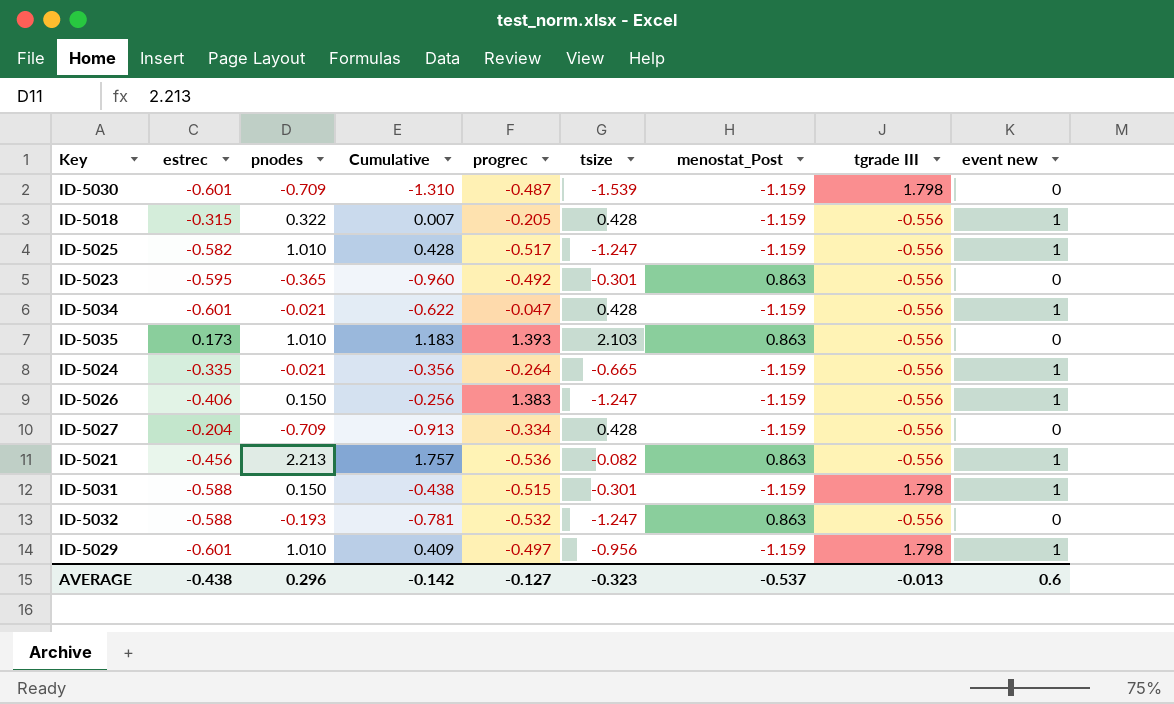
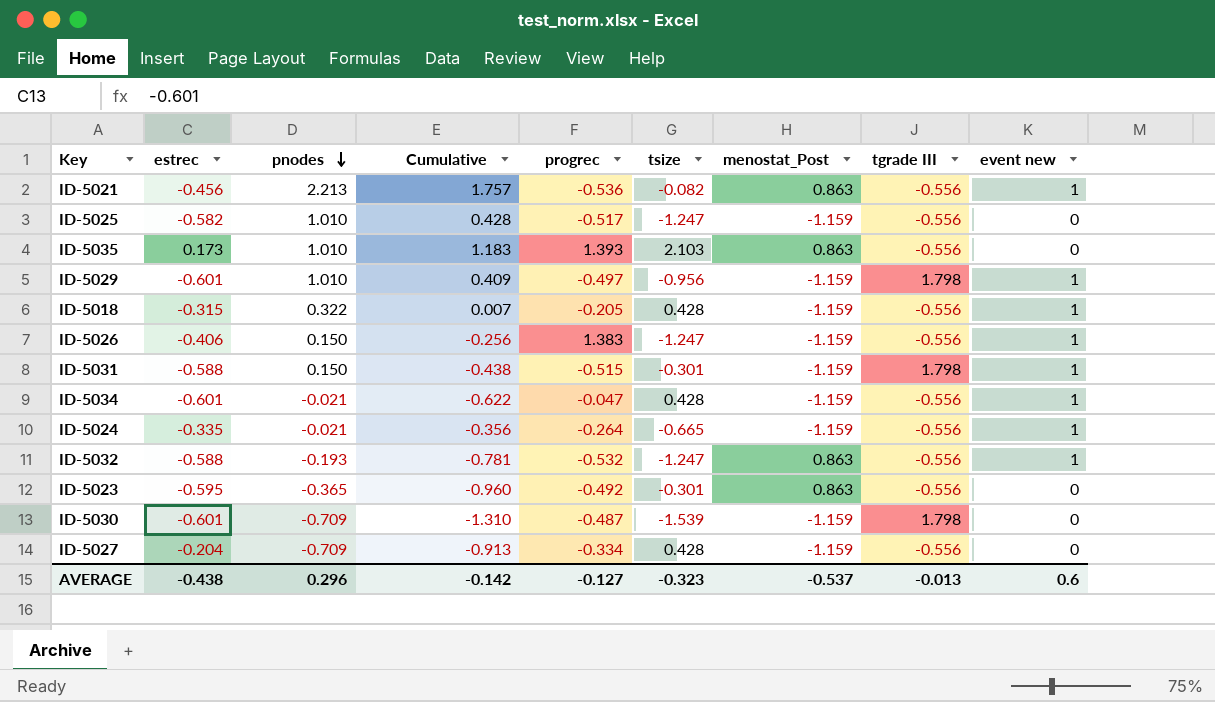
row order: none -> pnodes descending
ID-5025 | event new: 1 -> 0
ID-5032 | event new: 0 -> 1

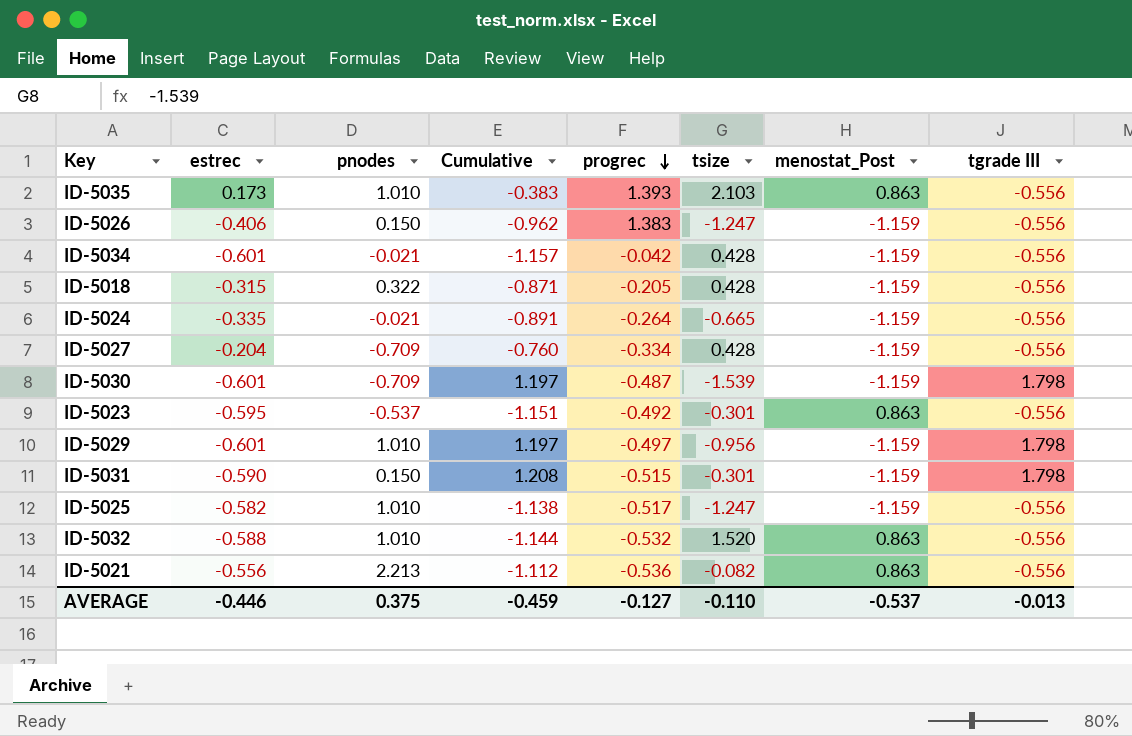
row order: pnodes descending -> progrec descending
column event new | position: 9 -> none
column Cumulative | formula: [estrec] + [pnodes] -> [estrec] + [tgrade III]
ID-5034 | progrec: -0.047 -> -0.042
ID-5023 | pnodes: -0.365 -> -0.537
ID-5031 | estrec: -0.588 -> -0.590
ID-5032 | pnodes: -0.193 -> 1.010
ID-5032 | tsize: -1.247 -> 1.520
ID-5021 | estrec: -0.456 -> -0.556
AVERAGE | estrec: -0.438 -> -0.446
AVERAGE | pnodes: 0.296 -> 0.375
AVERAGE | Cumulative: -0.142 -> -0.459
AVERAGE | tsize: -0.323 -> -0.110

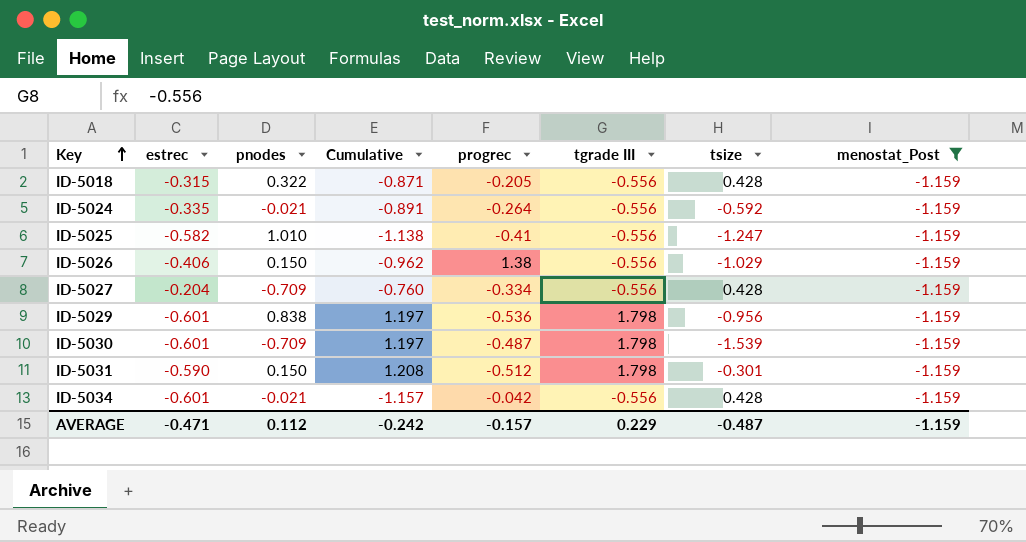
filter: none -> menostat_Post = -1.159
row order: progrec descending -> Key ascending
column tgrade III | position: 8 -> 6
ID-5024 | tsize: -0.665 -> -0.592
ID-5025 | progrec: -0.517 -> -0.41
ID-5026 | progrec: 1.383 -> 1.38
ID-5026 | tsize: -1.247 -> -1.029
ID-5029 | pnodes: 1.010 -> 0.838
ID-5029 | progrec: -0.497 -> -0.536
ID-5031 | progrec: -0.515 -> -0.512
AVERAGE | estrec: -0.446 -> -0.471
AVERAGE | pnodes: 0.375 -> 0.112
AVERAGE | Cumulative: -0.459 -> -0.242
AVERAGE | progrec: -0.127 -> -0.157
AVERAGE | tgrade III: -0.013 -> 0.229
AVERAGE | tsize: -0.110 -> -0.487
AVERAGE | menostat_Post: -0.537 -> -1.159

